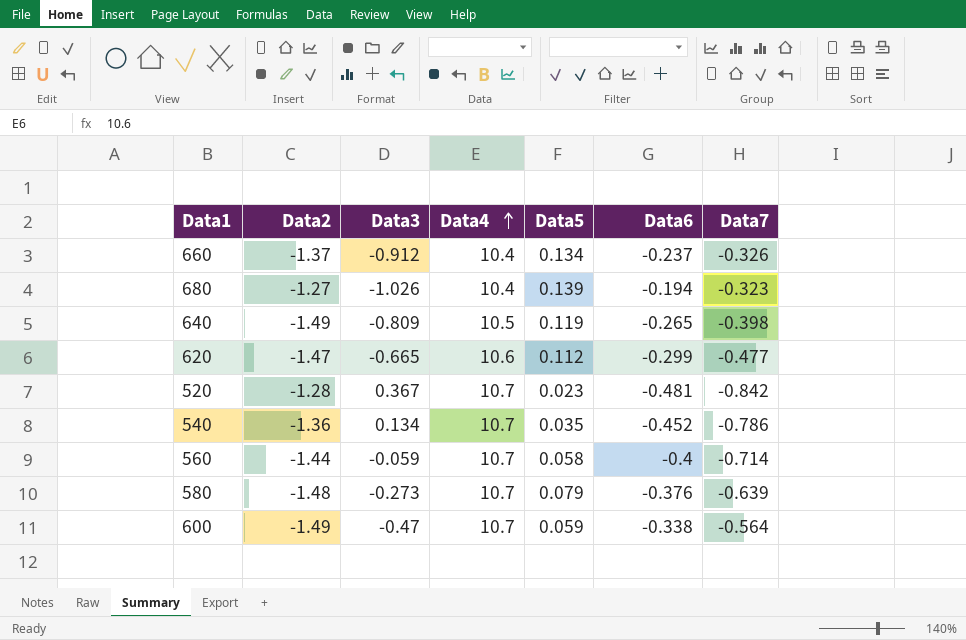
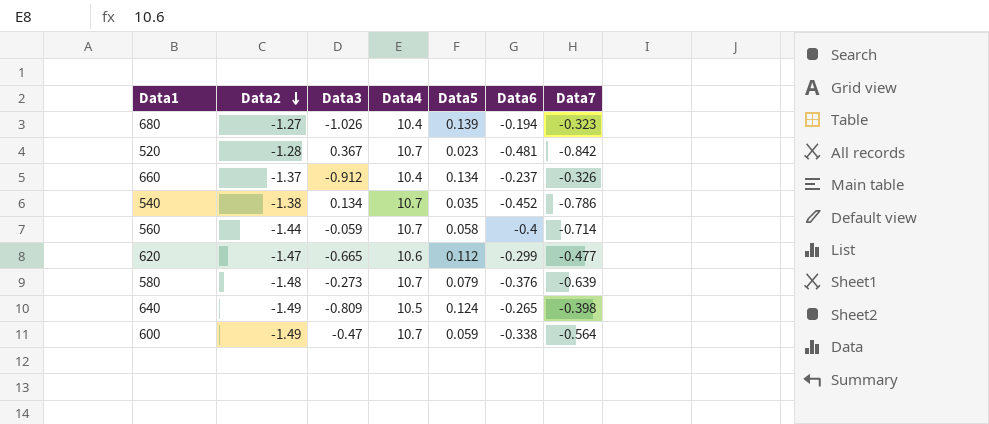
row order: Data4 ascending -> Data2 descending
540 | Data2: -1.36 -> -1.38
640 | Data5: 0.119 -> 0.124

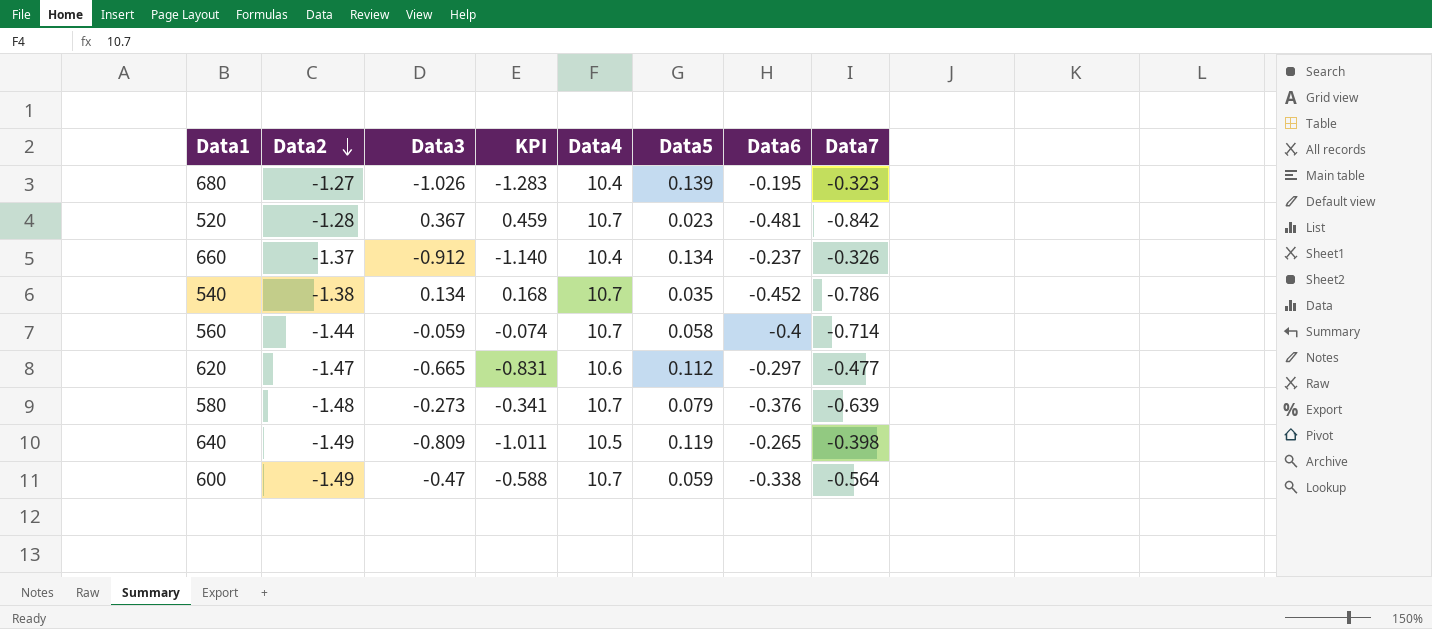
column KPI | formula: none -> [Data3] * 1.25
680 | Data6: -0.194 -> -0.195
620 | Data6: -0.299 -> -0.297
640 | Data5: 0.124 -> 0.119

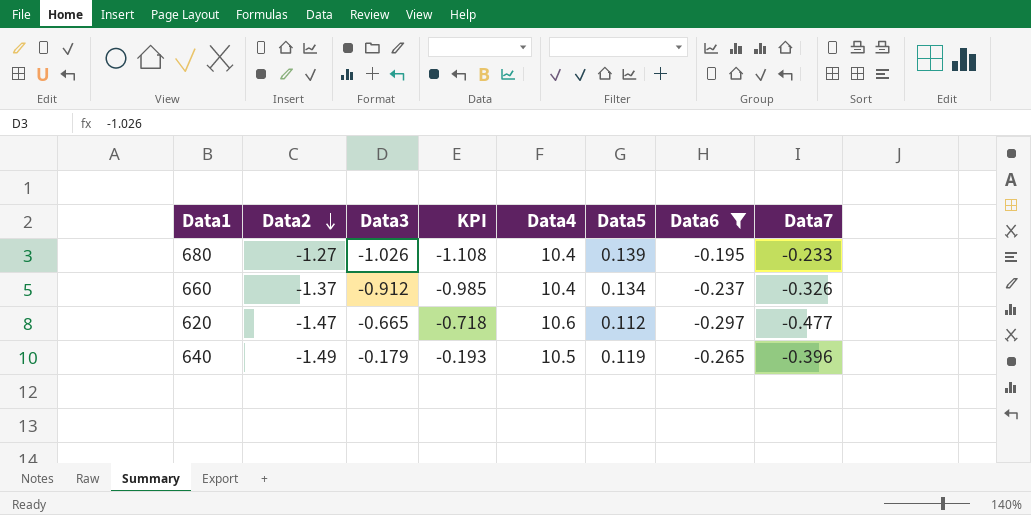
filter: none -> Data6 >= -0.297
column KPI | formula: [Data3] * 1.25 -> [Data3] * 1.08
680 | Data7: -0.323 -> -0.233
640 | Data3: -0.809 -> -0.179
640 | Data7: -0.398 -> -0.396

